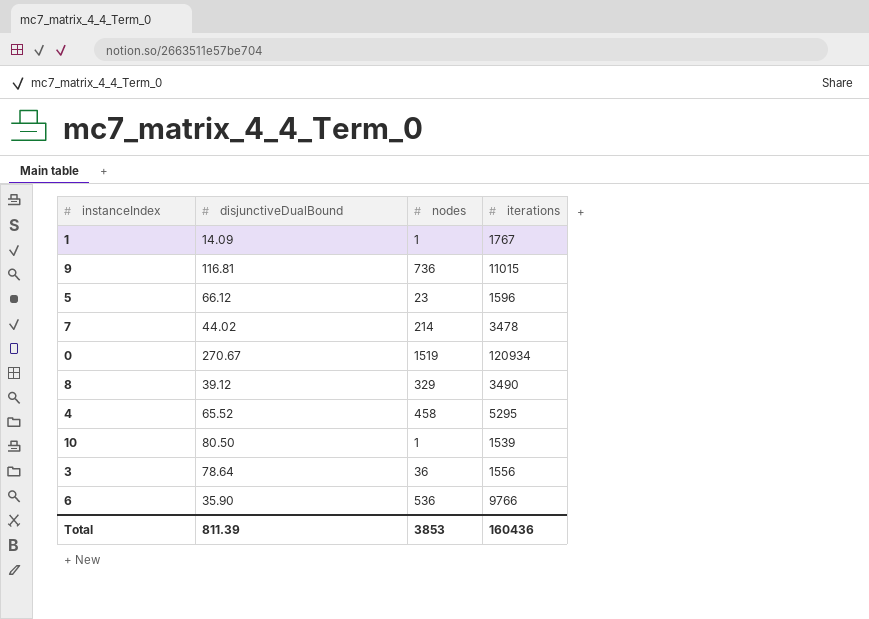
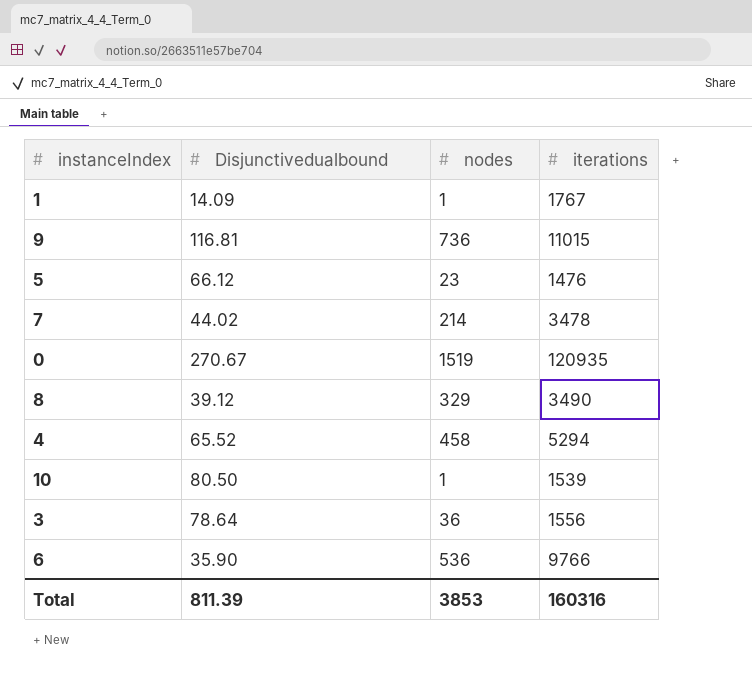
column name: disjunctiveDualBound -> Disjunctivedualbound
5 | iterations: 1596 -> 1476
0 | iterations: 120934 -> 120935
4 | iterations: 5295 -> 5294
Total | iterations: 160436 -> 160316

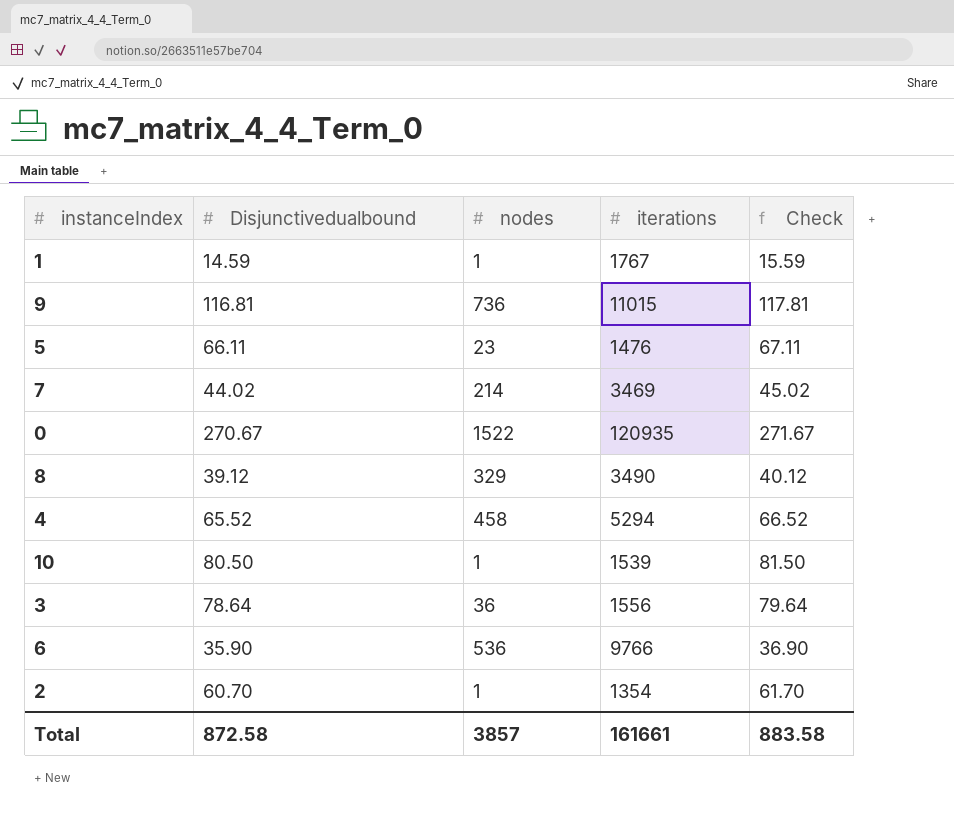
column Check | formula: none -> [Disjunctivedualbound] + 1
1 | Disjunctivedualbound: 14.09 -> 14.59
5 | Disjunctivedualbound: 66.12 -> 66.11
7 | iterations: 3478 -> 3469
0 | nodes: 1519 -> 1522
row 2: none -> 60.70 | 1 | 1354 | 61.70
Total | Disjunctivedualbound: 811.39 -> 872.58
Total | nodes: 3853 -> 3857
Total | iterations: 160316 -> 161661

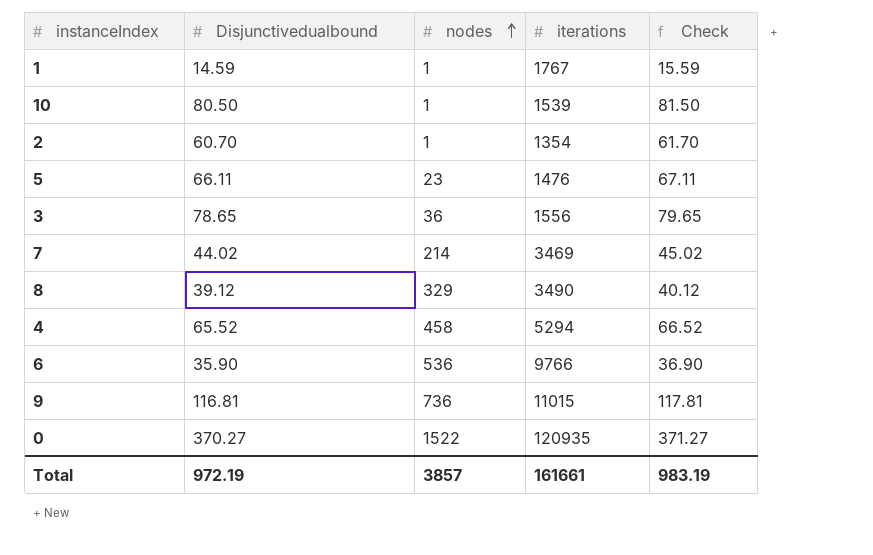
row order: none -> nodes ascending
3 | Disjunctivedualbound: 78.64 -> 78.65
3 | Check: 79.64 -> 79.65
0 | Disjunctivedualbound: 270.67 -> 370.27
0 | Check: 271.67 -> 371.27
Total | Disjunctivedualbound: 872.58 -> 972.19
Total | Check: 883.58 -> 983.19

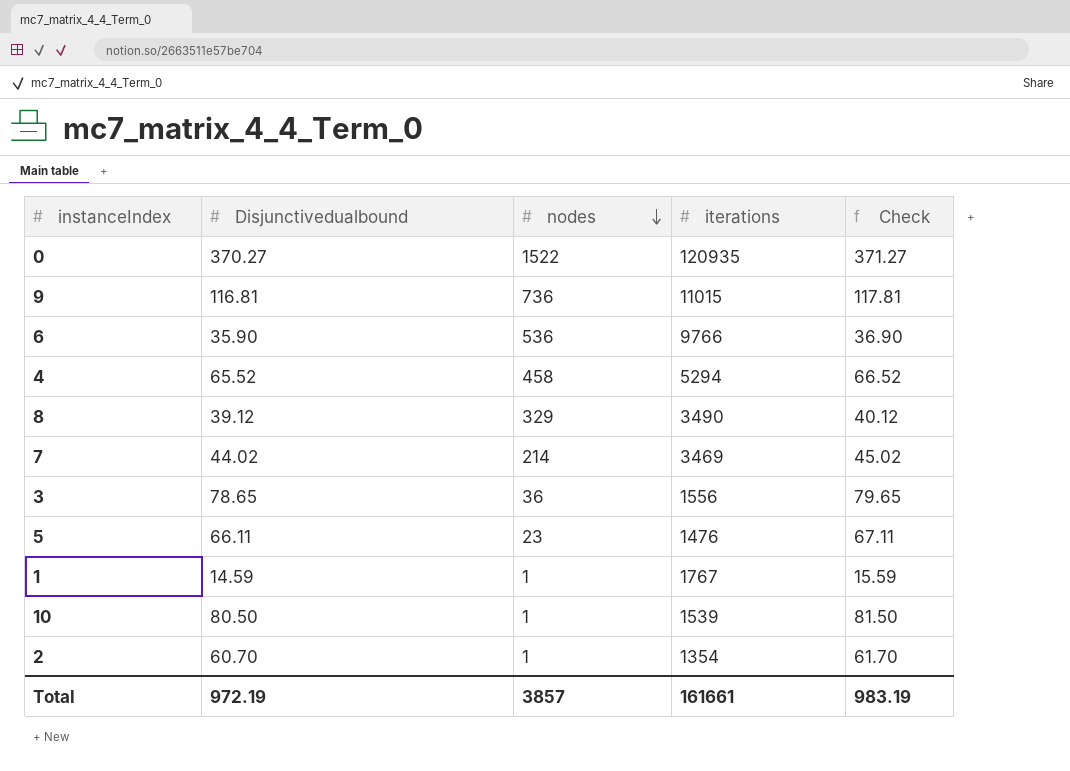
row order: nodes ascending -> nodes descending

